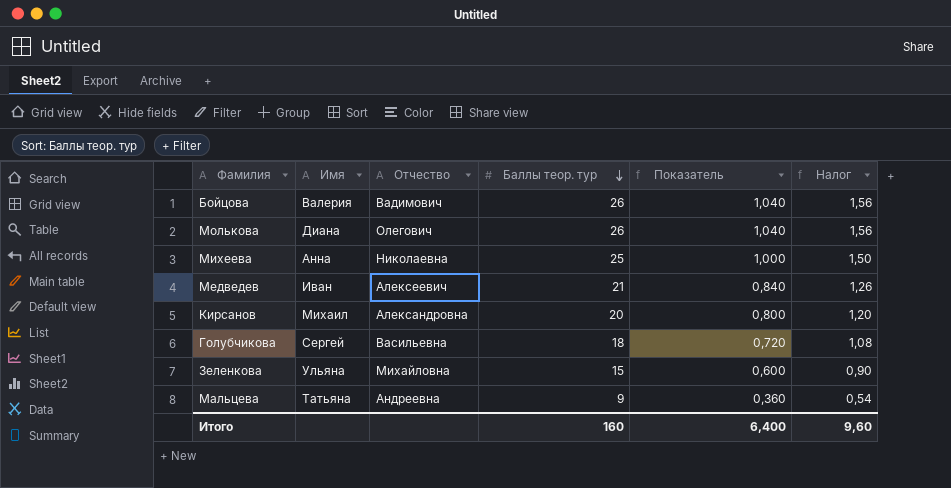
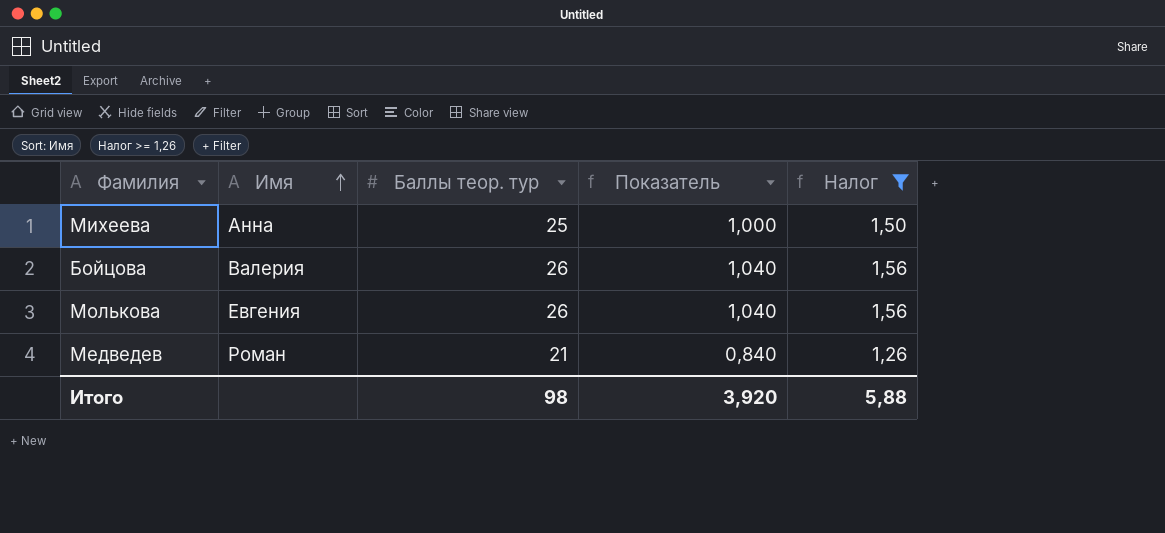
filter: none -> Налог >= 1,26
row order: Баллы теор. тур descending -> Имя ascending
column Отчество | position: 3 -> none
Молькова | Имя: Диана -> Евгения
Медведев | Имя: Иван -> Роман
Итого | Баллы теор. тур: 160 -> 98
Итого | Показатель: 6,400 -> 3,920
Итого | Налог: 9,60 -> 5,88

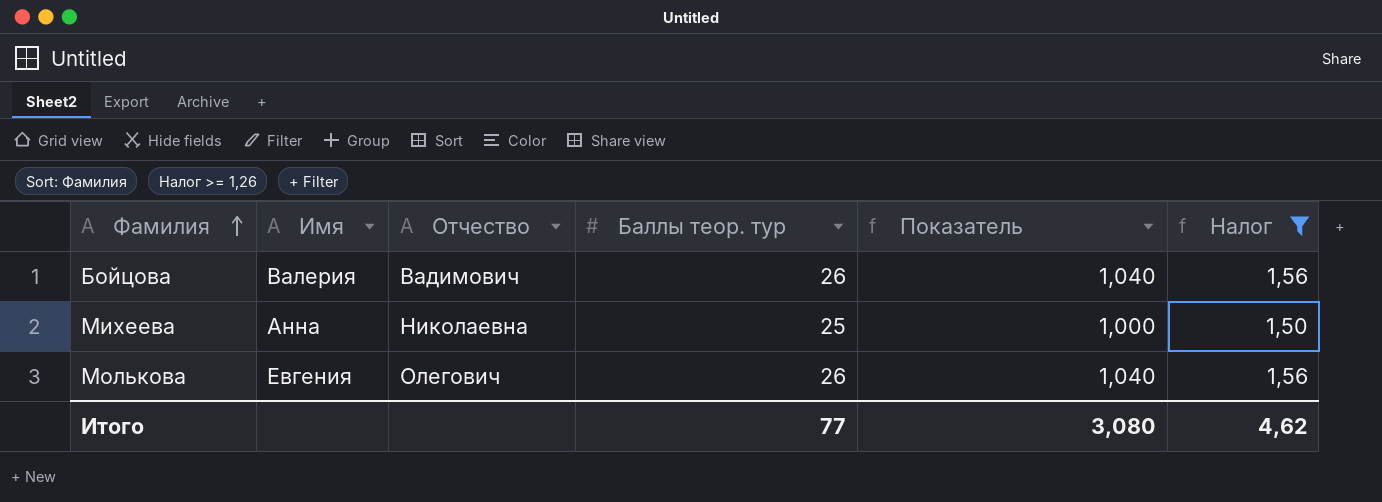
row order: Имя ascending -> Фамилия ascending
column Отчество | position: none -> 3
row Медведев: Роман | 21 | 0,840 | 1,26 -> none
Итого | Баллы теор. тур: 98 -> 77
Итого | Показатель: 3,920 -> 3,080
Итого | Налог: 5,88 -> 4,62

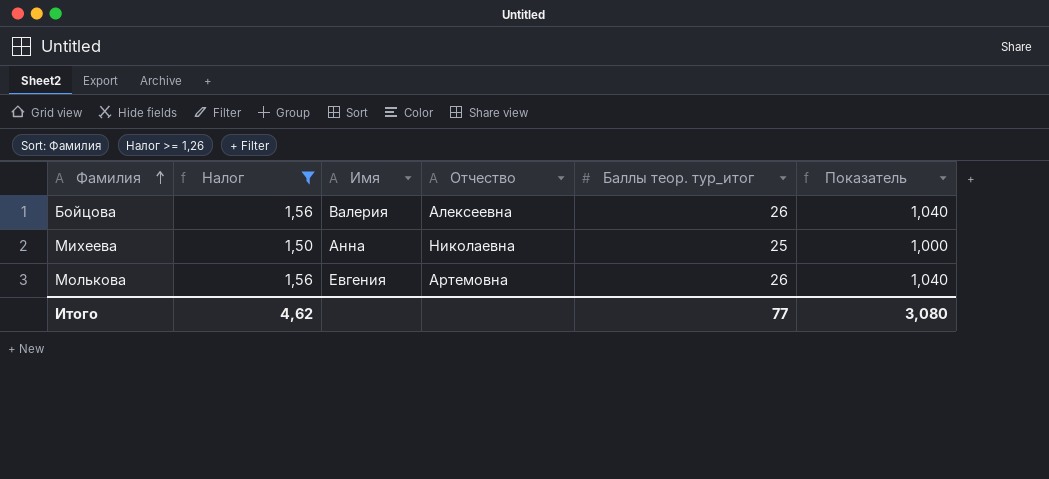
column Налог | position: 6 -> 2
column name: Баллы теор. тур -> Баллы теор. тур_итог
Бойцова | Отчество: Вадимович -> Алексеевна
Молькова | Отчество: Олегович -> Артемовна

